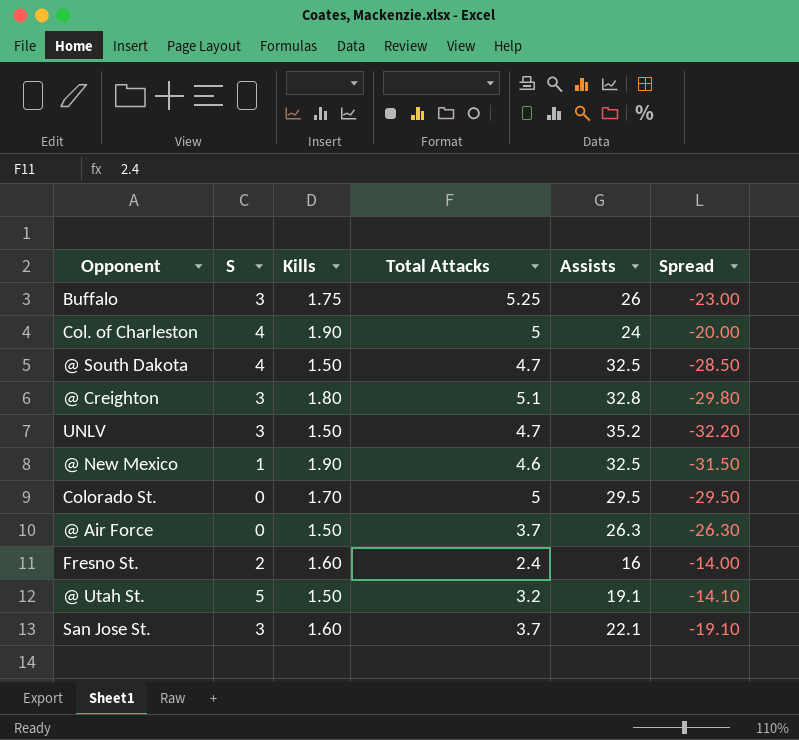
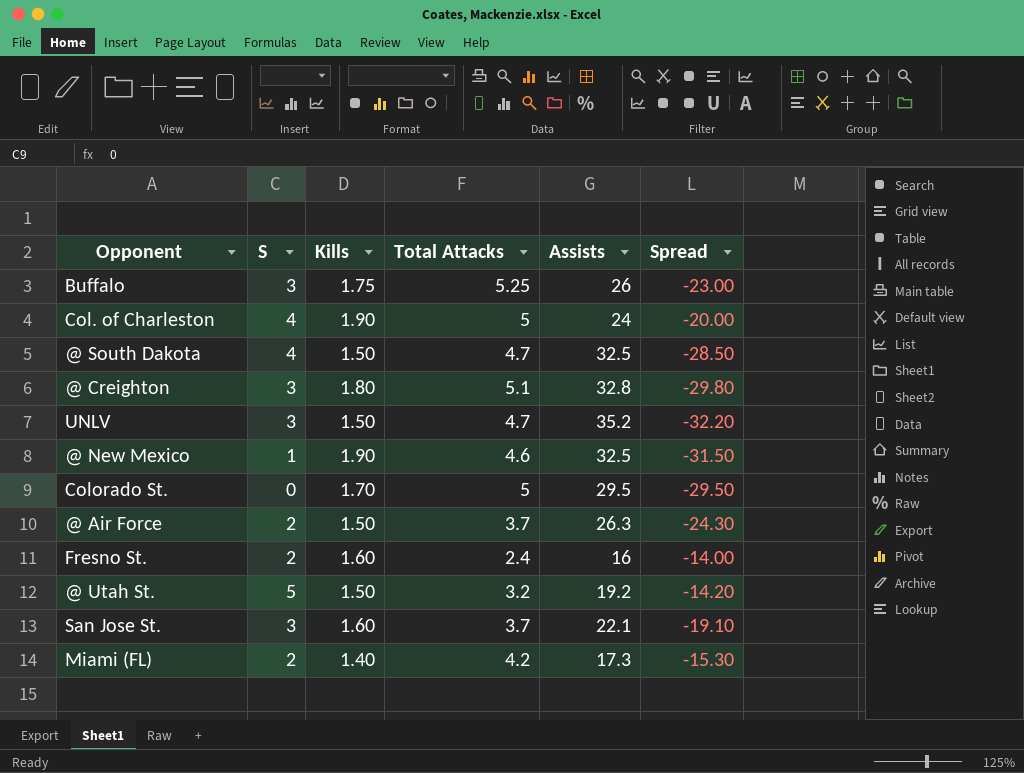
@ Air Force | S: 0 -> 2
@ Air Force | Spread: -26.30 -> -24.30
@ Utah St. | Assists: 19.1 -> 19.2
@ Utah St. | Spread: -14.10 -> -14.20
row Miami (FL): none -> 2 | 1.40 | 4.2 | 17.3 | -15.30

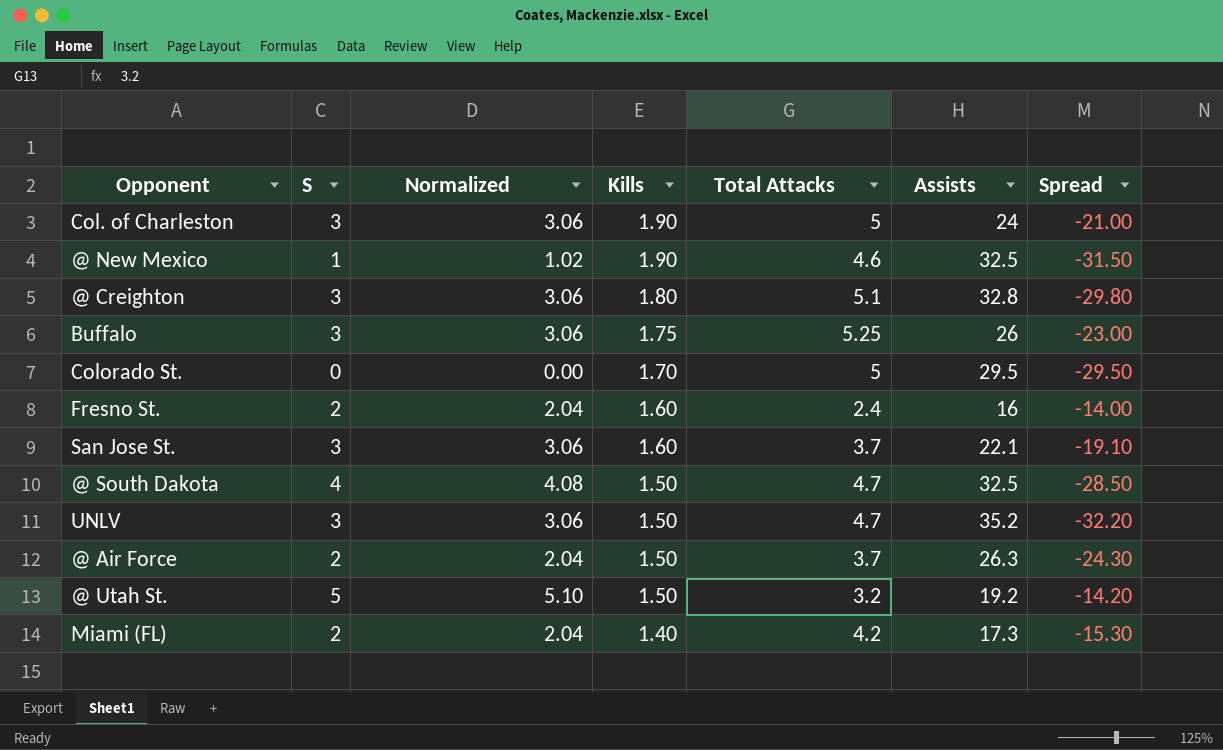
row order: none -> Kills descending
column Normalized | formula: none -> [S] * 1.02
Col. of Charleston | S: 4 -> 3
Col. of Charleston | Spread: -20.00 -> -21.00

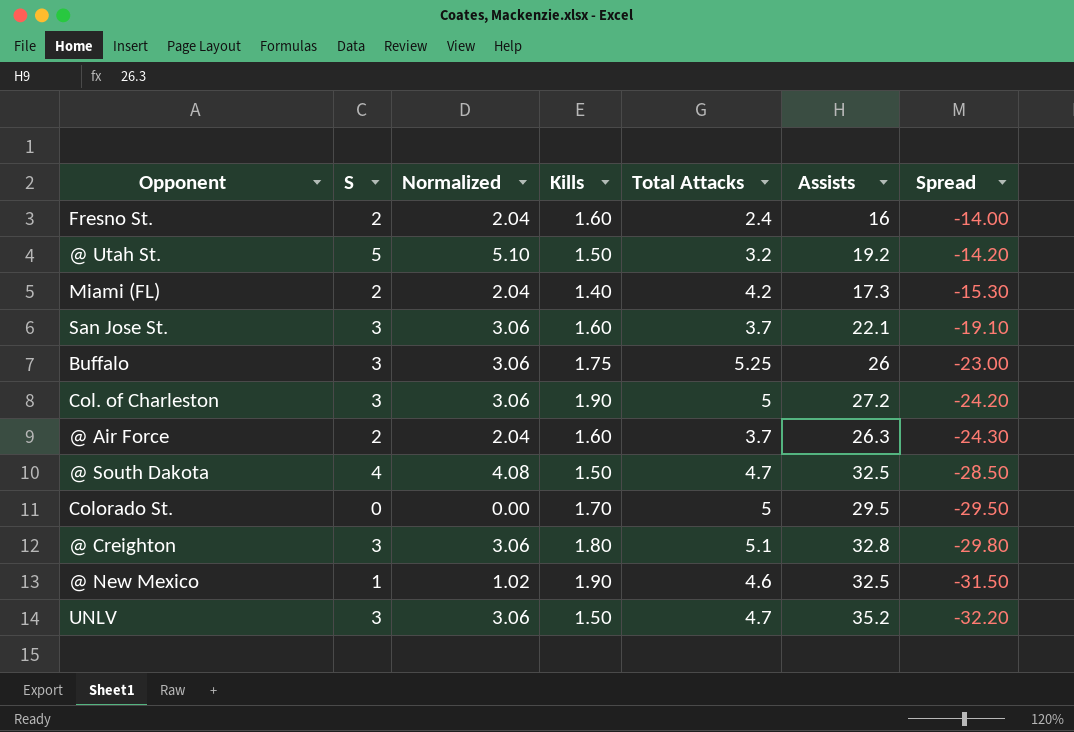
row order: Kills descending -> Spread descending
Col. of Charleston | Assists: 24 -> 27.2
Col. of Charleston | Spread: -21.00 -> -24.20
@ Air Force | Kills: 1.50 -> 1.60

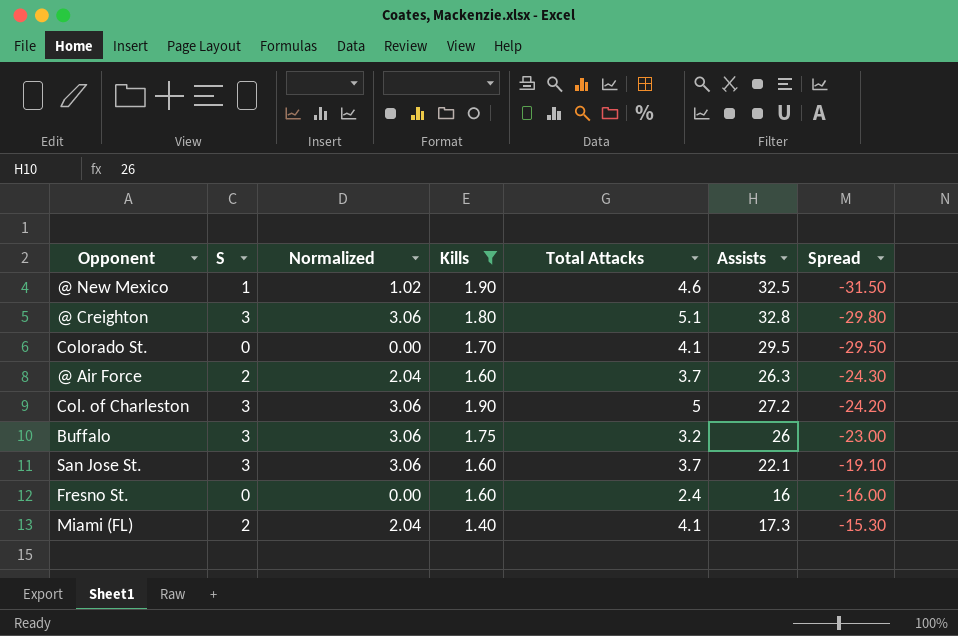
filter: none -> Kills != 1.50
row order: Spread descending -> Spread ascending
Colorado St. | Total Attacks: 5 -> 4.1
Buffalo | Total Attacks: 5.25 -> 3.2
Fresno St. | S: 2 -> 0
Fresno St. | Normalized: 2.04 -> 0.00
Fresno St. | Spread: -14.00 -> -16.00
Miami (FL) | Total Attacks: 4.2 -> 4.1

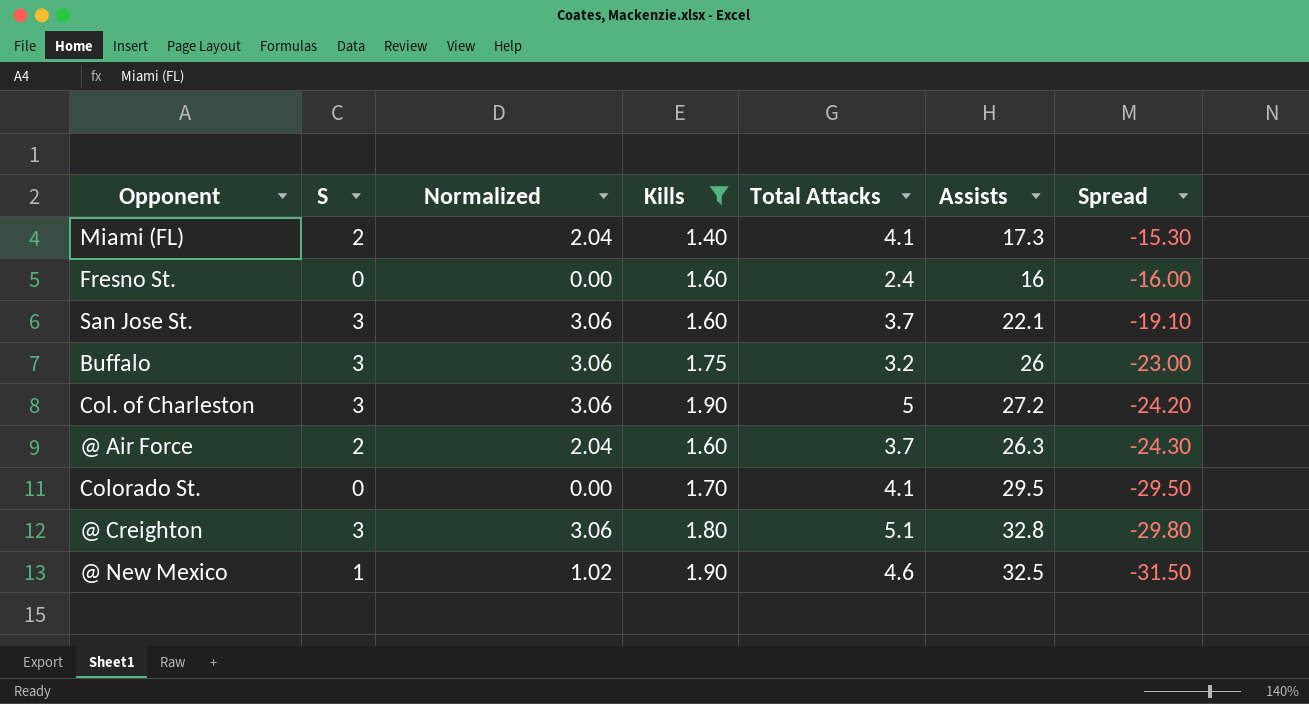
row order: Spread ascending -> Spread descending

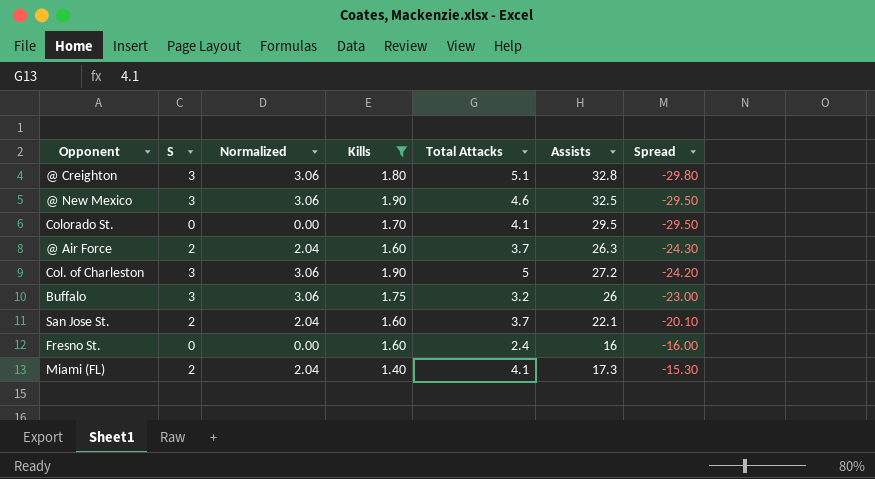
row order: Spread descending -> Spread ascending
@ New Mexico | S: 1 -> 3
@ New Mexico | Normalized: 1.02 -> 3.06
@ New Mexico | Spread: -31.50 -> -29.50
San Jose St. | S: 3 -> 2
San Jose St. | Normalized: 3.06 -> 2.04
San Jose St. | Spread: -19.10 -> -20.10

